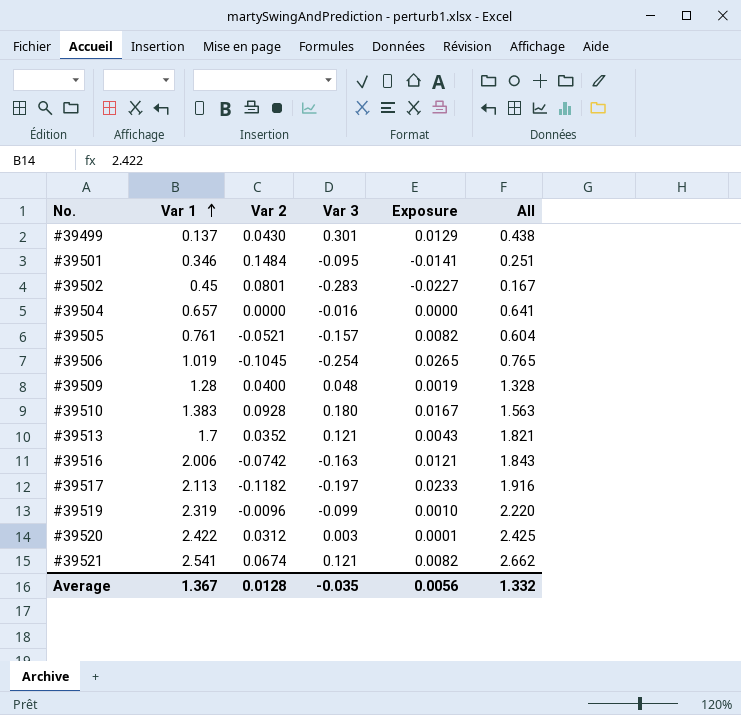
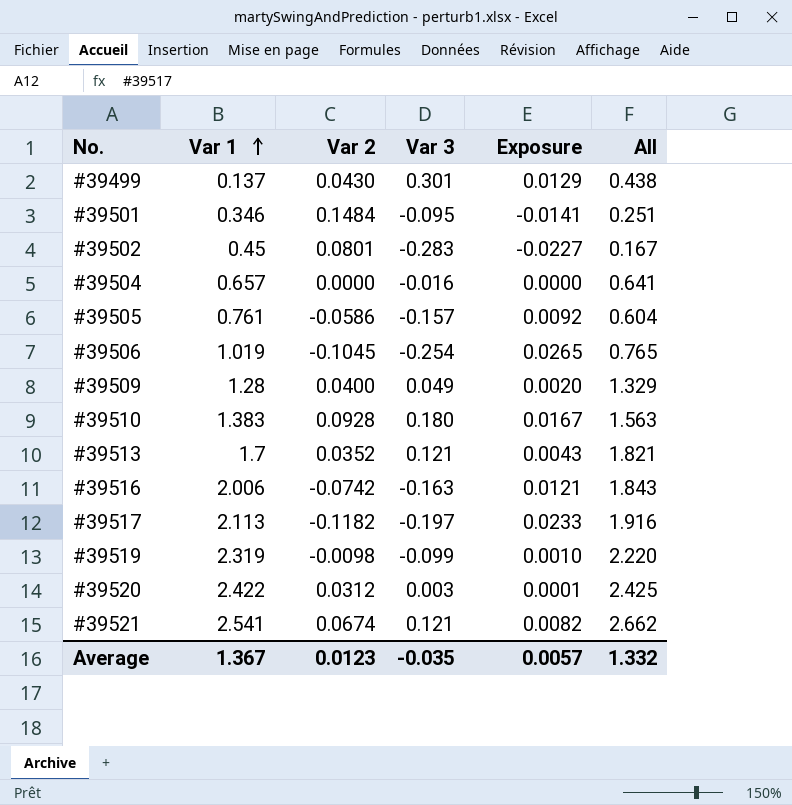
#39505 | Var 2: -0.0521 -> -0.0586
#39505 | Exposure: 0.0082 -> 0.0092
#39509 | Var 3: 0.048 -> 0.049
#39509 | Exposure: 0.0019 -> 0.0020
#39509 | All: 1.328 -> 1.329
#39519 | Var 2: -0.0096 -> -0.0098
Average | Var 2: 0.0128 -> 0.0123
Average | Exposure: 0.0056 -> 0.0057

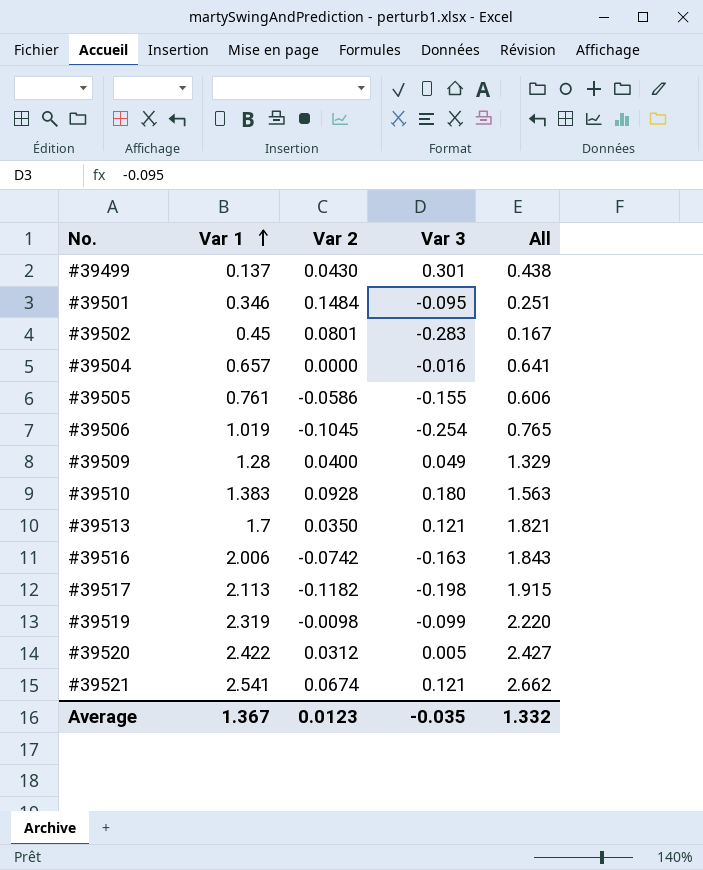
column Exposure | formula: [Var 2] * [Var 3] -> none
#39505 | Var 3: -0.157 -> -0.155
#39505 | All: 0.604 -> 0.606
#39513 | Var 2: 0.0352 -> 0.0350
#39517 | Var 3: -0.197 -> -0.198
#39517 | All: 1.916 -> 1.915
#39520 | Var 3: 0.003 -> 0.005
#39520 | All: 2.425 -> 2.427

